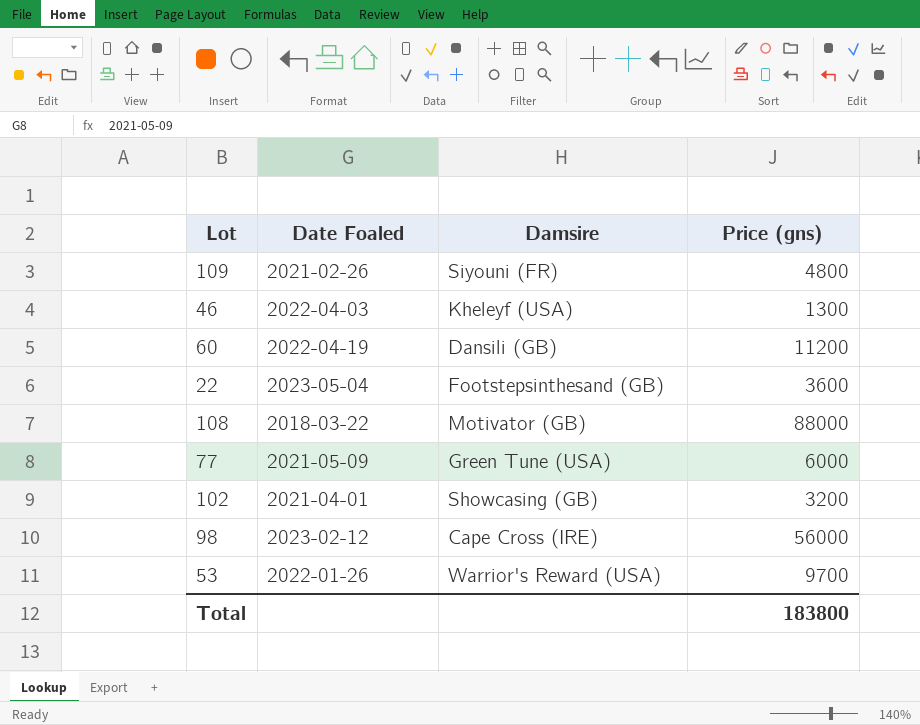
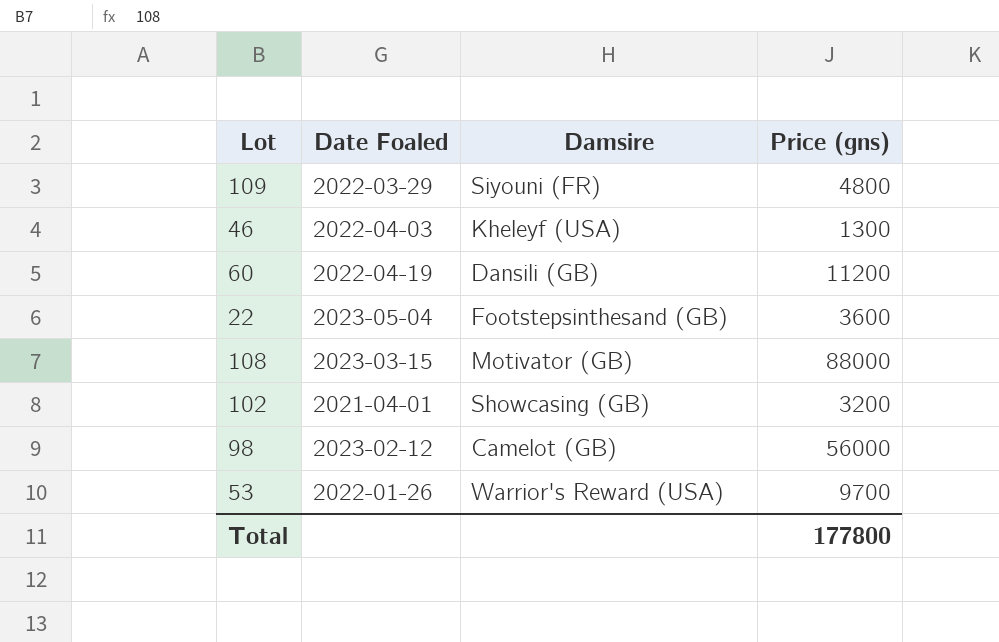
row 77: 2021-05-09 | Green Tune (USA) | 6000 -> none
109 | Date Foaled: 2021-02-26 -> 2022-03-29
108 | Date Foaled: 2018-03-22 -> 2023-03-15
98 | Damsire: Cape Cross (IRE) -> Camelot (GB)
Total | Price (gns): 183800 -> 177800

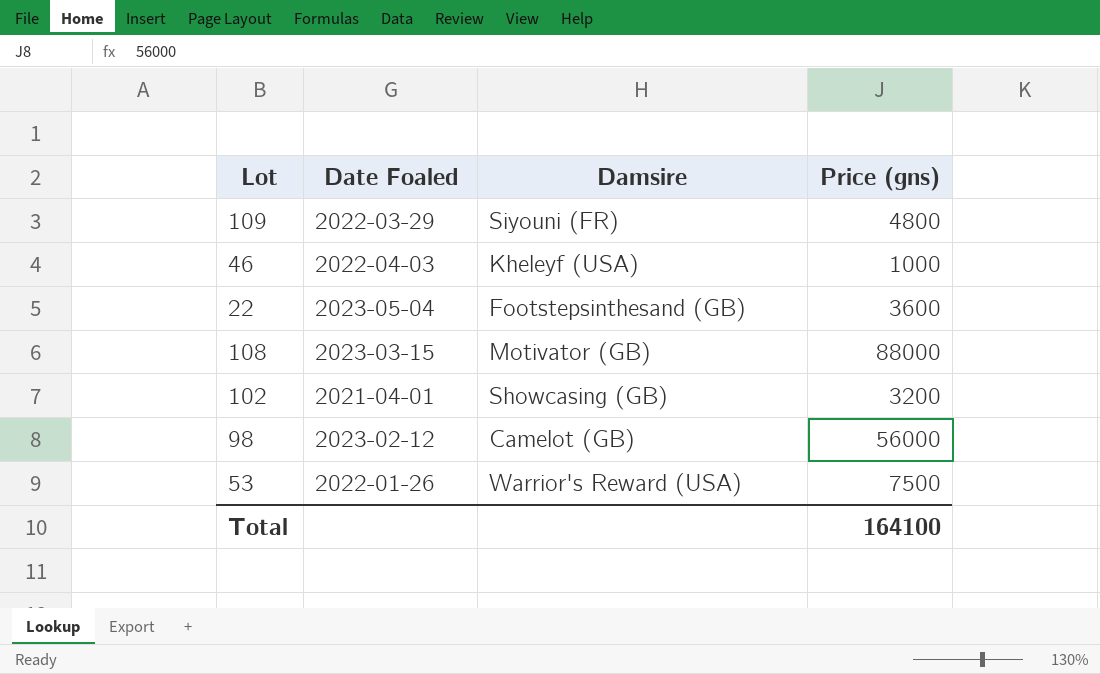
row 60: 2022-04-19 | Dansili (GB) | 11200 -> none
46 | Price (gns): 1300 -> 1000
53 | Price (gns): 9700 -> 7500
Total | Price (gns): 177800 -> 164100

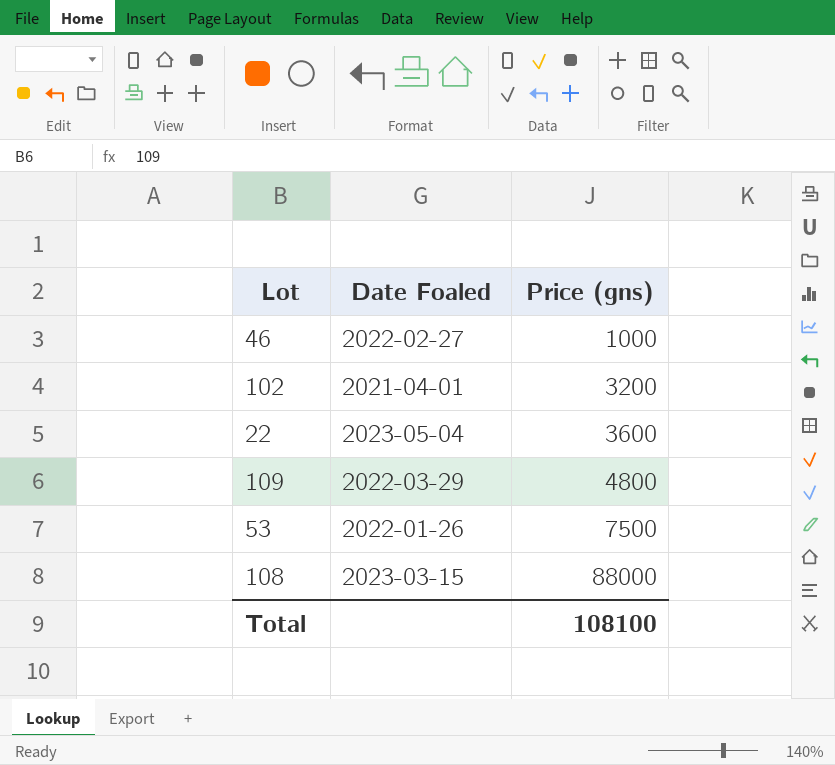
row order: none -> Price (gns) ascending
column Damsire | position: 3 -> none
row 98: 2023-02-12 | Camelot (GB) | 56000 -> none
46 | Date Foaled: 2022-04-03 -> 2022-02-27
Total | Price (gns): 164100 -> 108100

